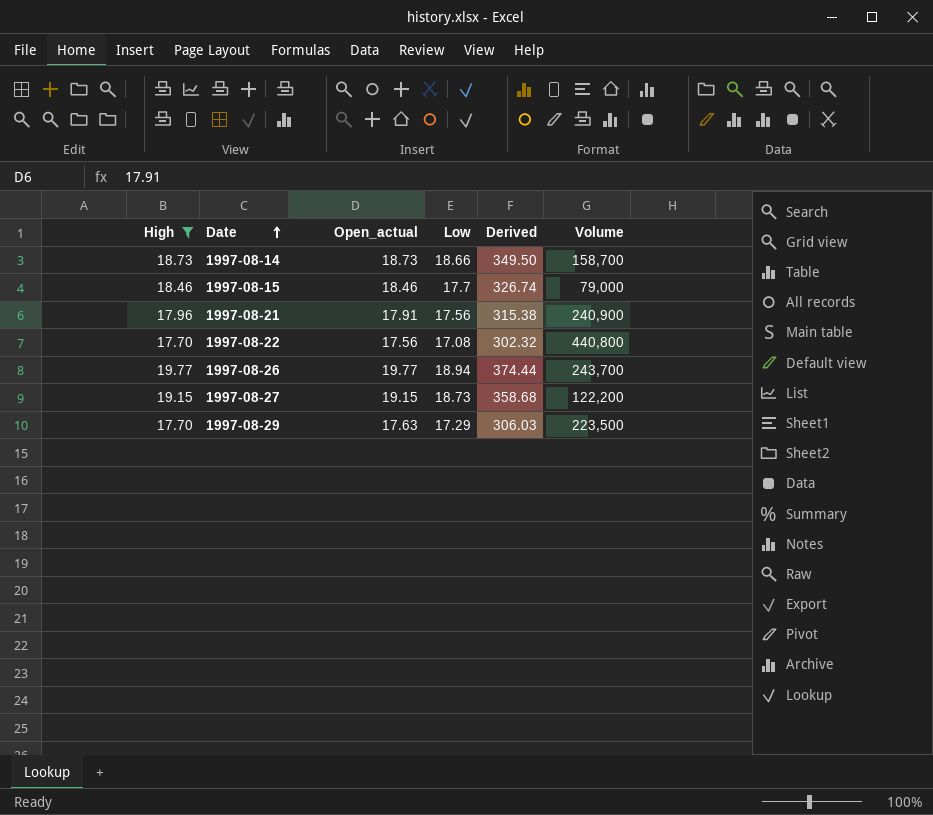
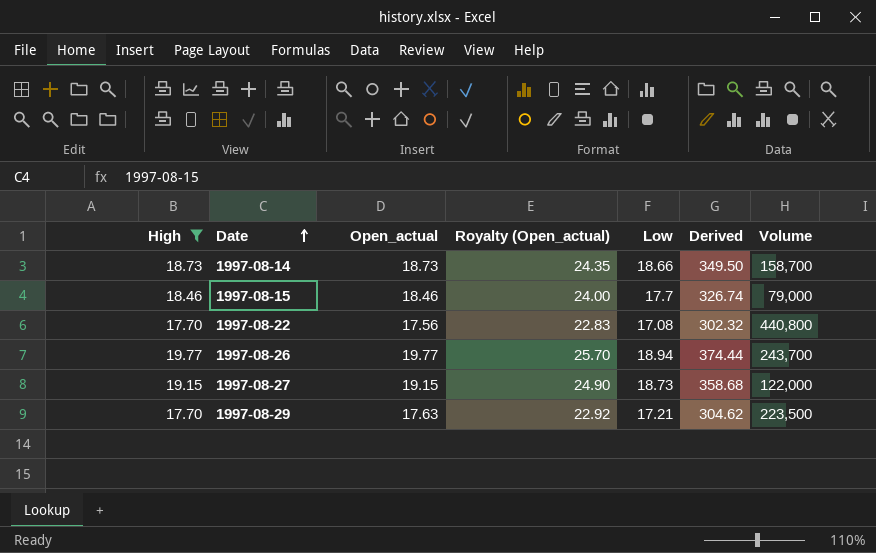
column Royalty (Open_actual) | formula: none -> [Open_actual] * 1.3
row 1997-08-21: 17.96 | 17.91 | 17.56 | 315.38 | 240,900 -> none
1997-08-27 | Volume: 122,200 -> 122,000
1997-08-29 | Low: 17.29 -> 17.21
1997-08-29 | Derived: 306.03 -> 304.62

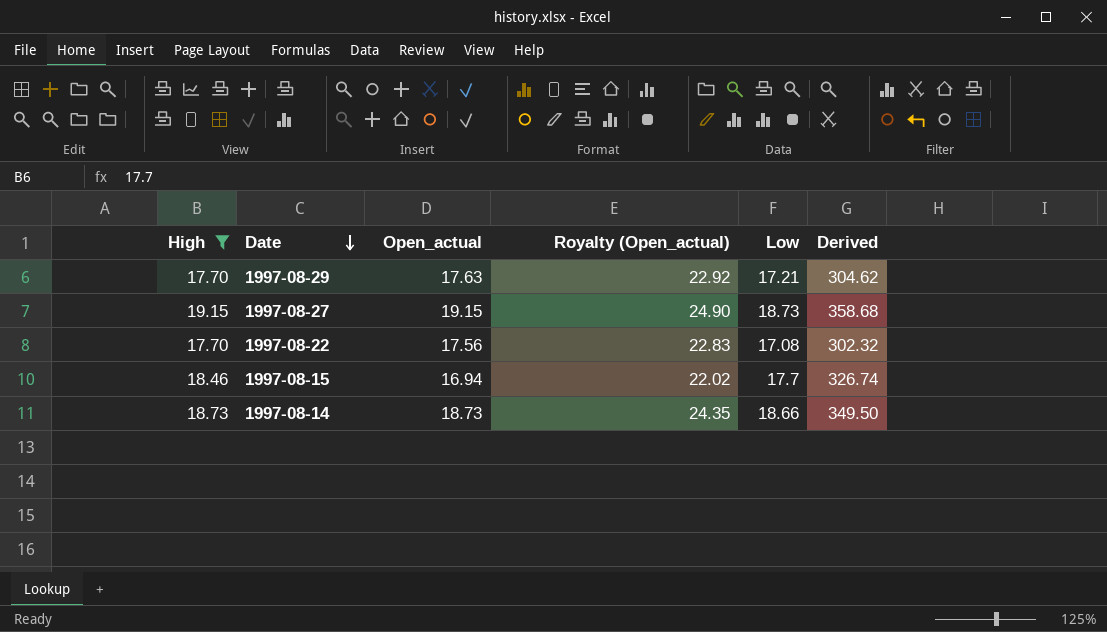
row order: Date ascending -> Date descending
column Volume | position: 7 -> none
row 1997-08-26: 19.77 | 19.77 | 25.70 | 18.94 | 374.44 | 243,700 -> none
1997-08-15 | Open_actual: 18.46 -> 16.94
1997-08-15 | Royalty (Open_actual): 24.00 -> 22.02

